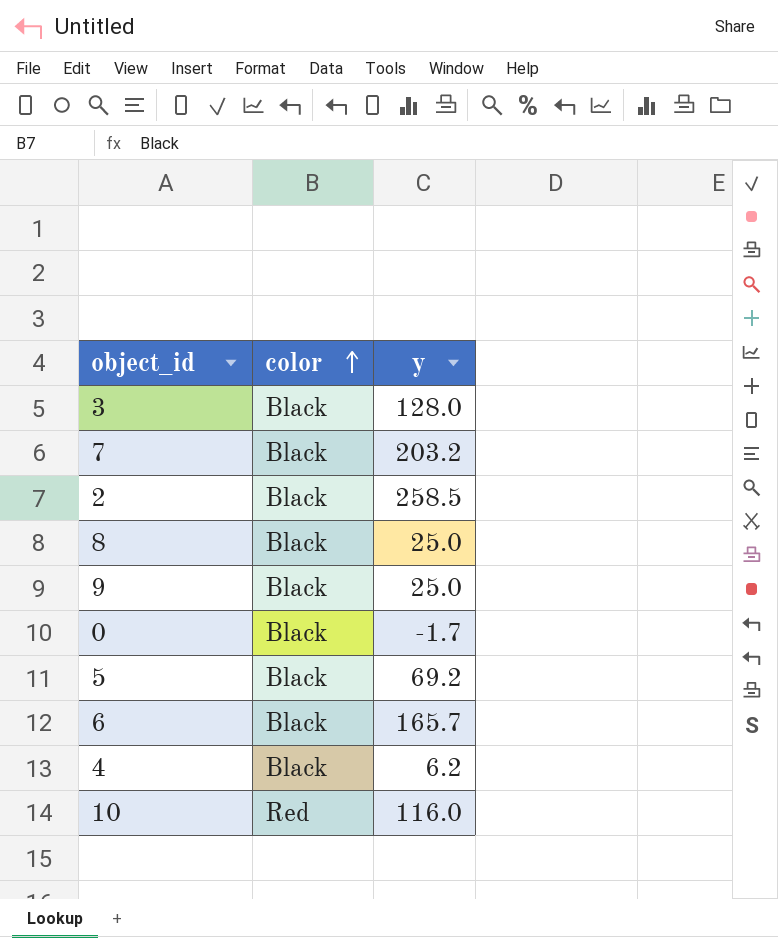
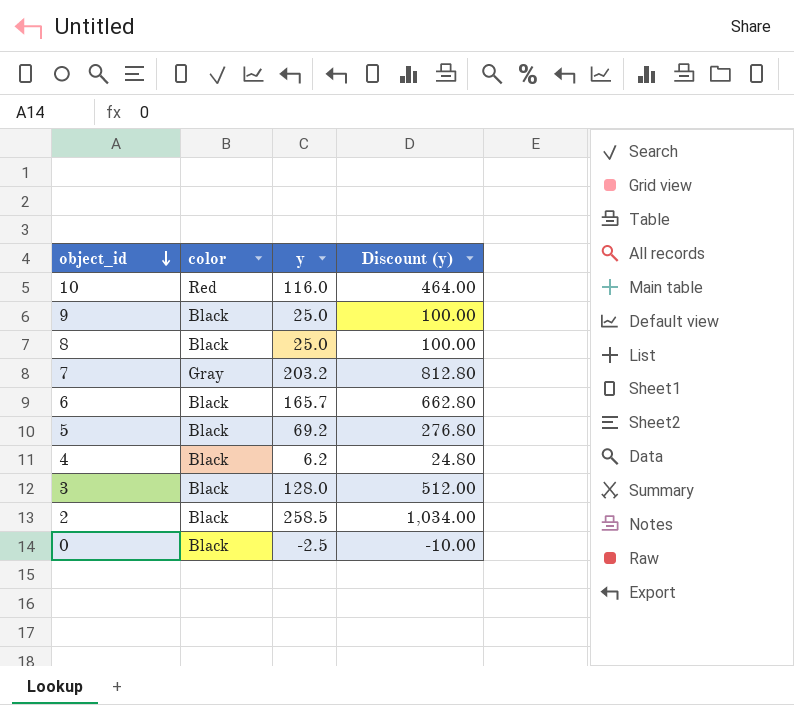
row order: color ascending -> object_id descending
column Discount (y) | formula: none -> [y] * 4
7 | color: Black -> Gray
0 | y: -1.7 -> -2.5

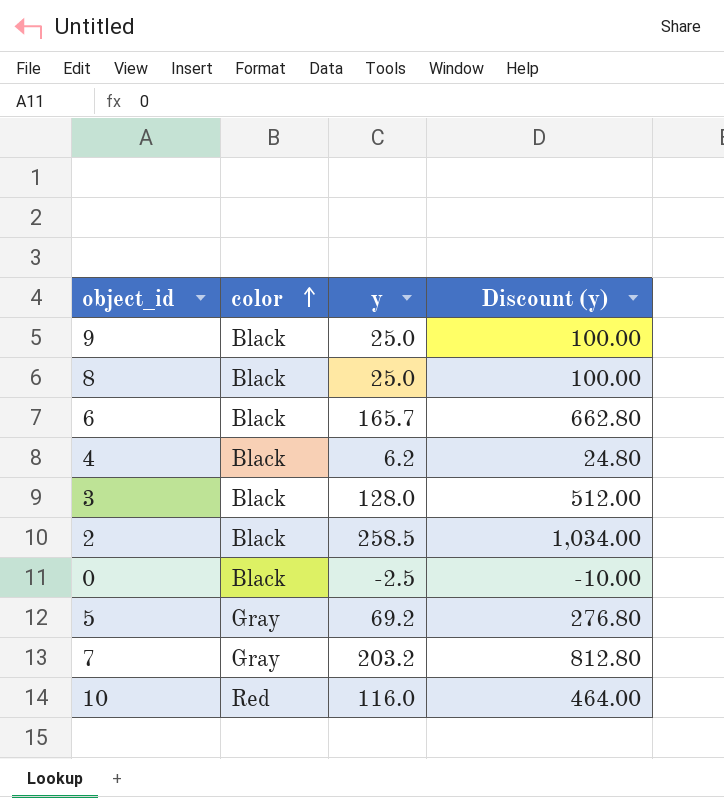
row order: object_id descending -> color ascending
5 | color: Black -> Gray

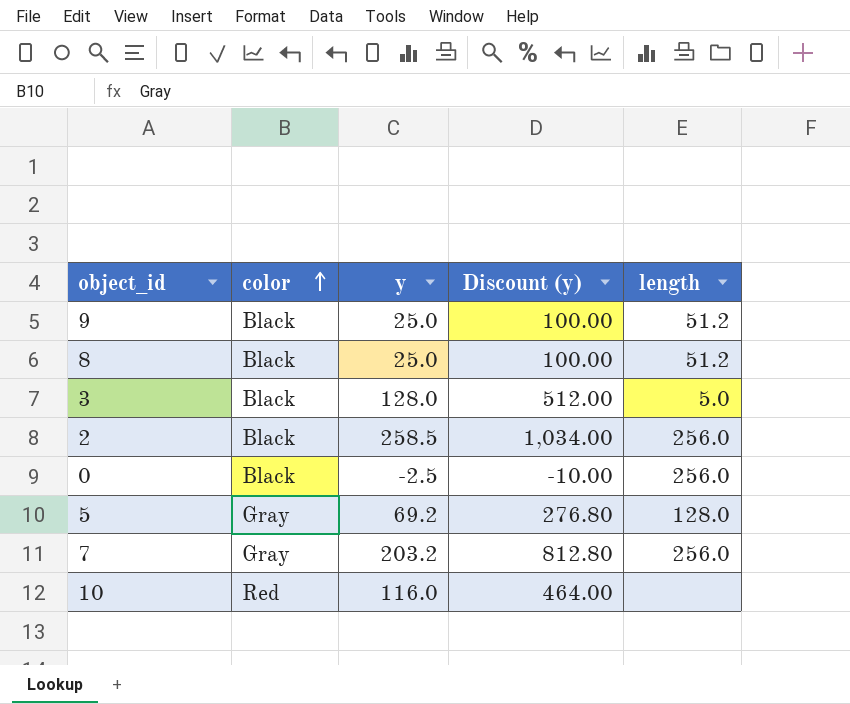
column length | position: none -> 5
row 6: Black | 165.7 | 662.80 -> none
row 4: Black | 6.2 | 24.80 -> none

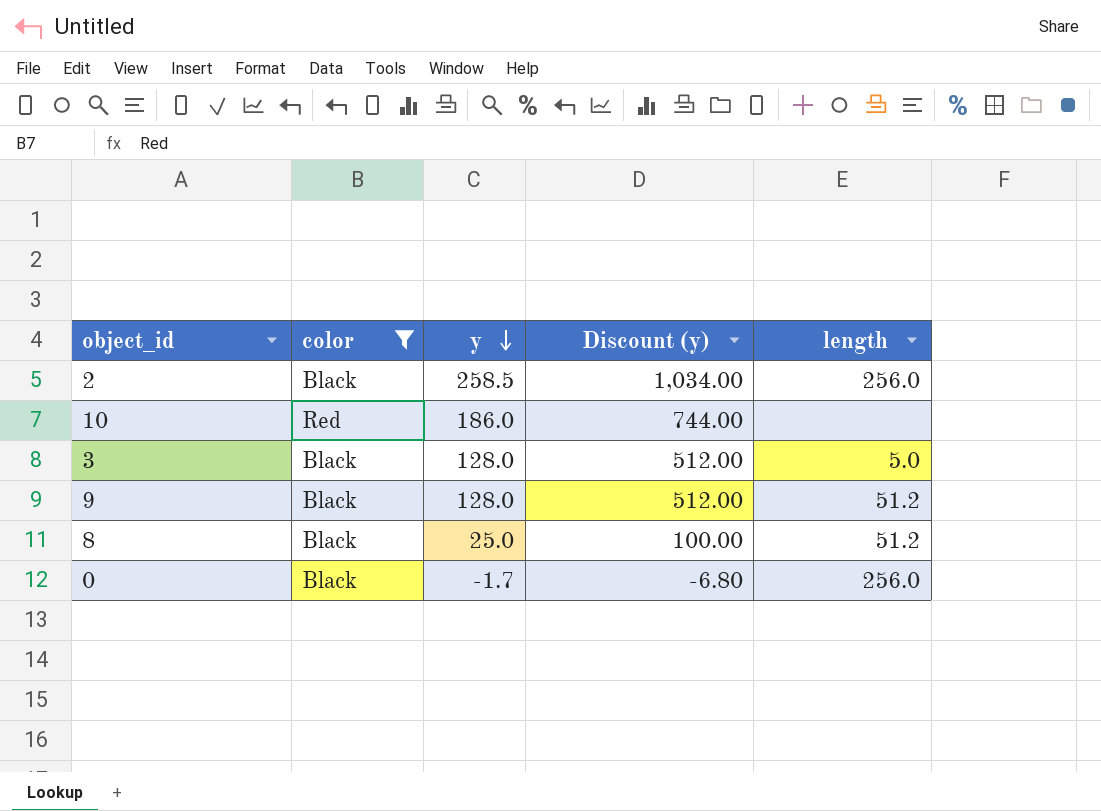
filter: none -> color != Gray
row order: color ascending -> y descending
10 | y: 116.0 -> 186.0
10 | Discount (y): 464.00 -> 744.00
9 | y: 25.0 -> 128.0
9 | Discount (y): 100.00 -> 512.00
0 | y: -2.5 -> -1.7
0 | Discount (y): -10.00 -> -6.80

